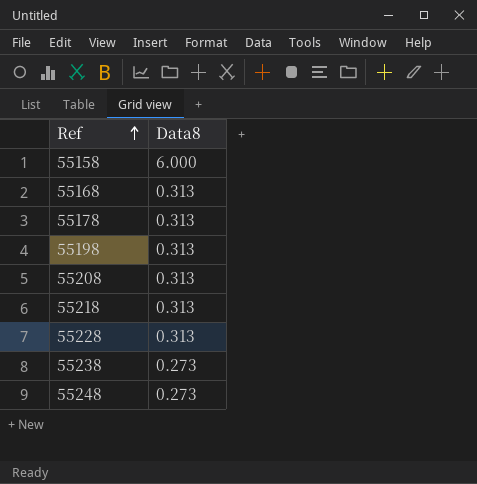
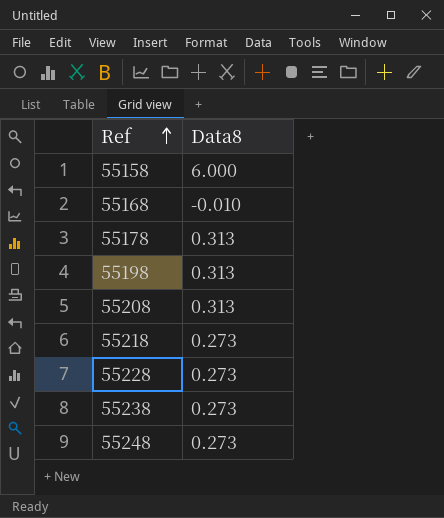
55168 | Data8: 0.313 -> -0.010
55218 | Data8: 0.313 -> 0.273
55228 | Data8: 0.313 -> 0.273

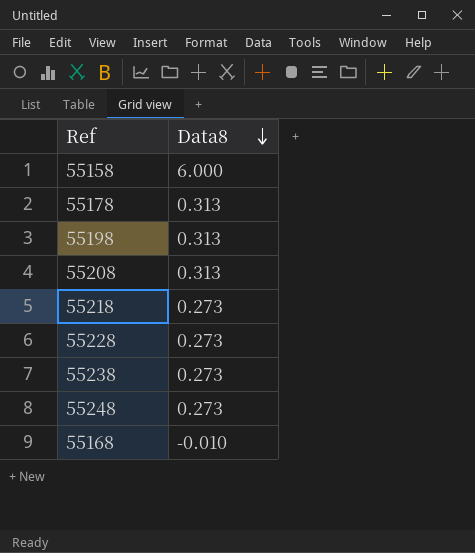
row order: Ref ascending -> Data8 descending

